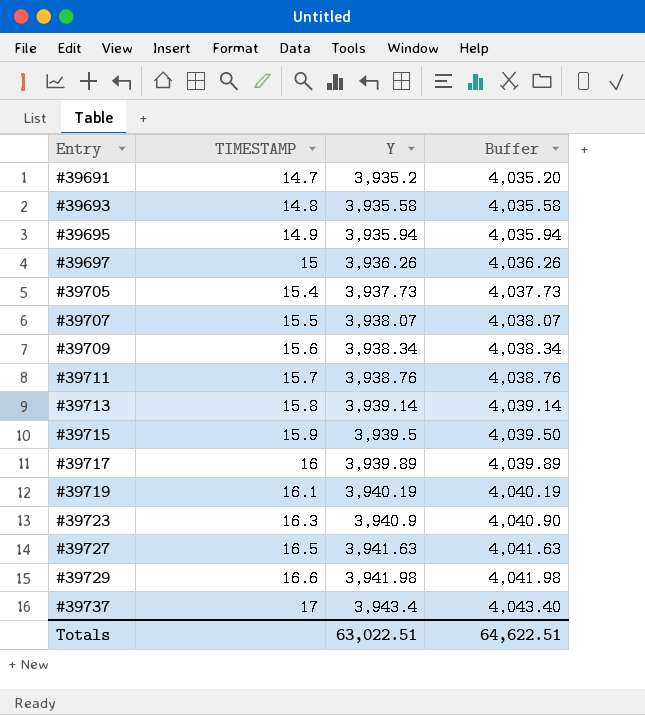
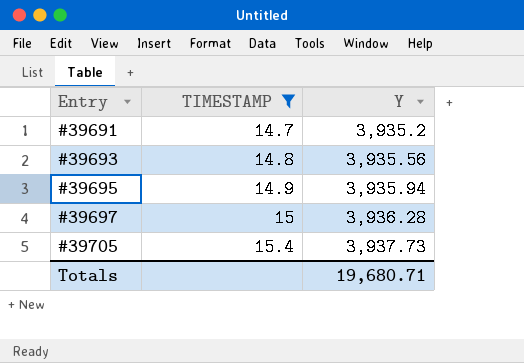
filter: none -> TIMESTAMP <= 15.4
column Buffer | formula: [Y] + 100 -> none
#39693 | Y: 3,935.58 -> 3,935.56
#39697 | Y: 3,936.26 -> 3,936.28
Totals | Y: 63,022.51 -> 19,680.71

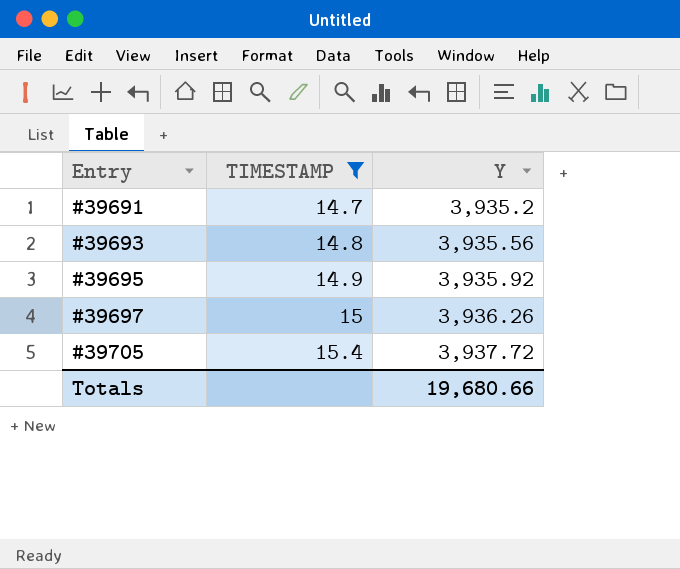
#39695 | Y: 3,935.94 -> 3,935.92
#39697 | Y: 3,936.28 -> 3,936.26
#39705 | Y: 3,937.73 -> 3,937.72
Totals | Y: 19,680.71 -> 19,680.66

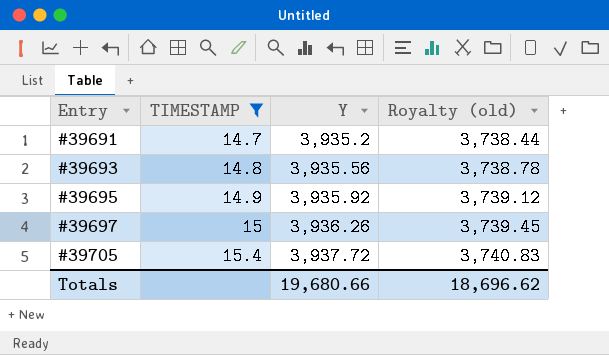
column Royalty (old) | formula: none -> [Y] * 0.95

